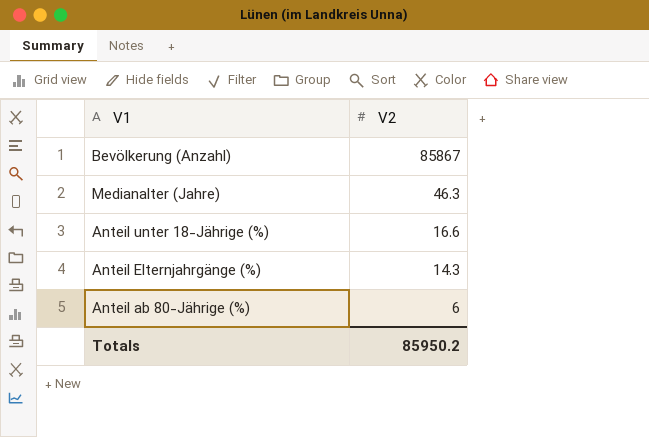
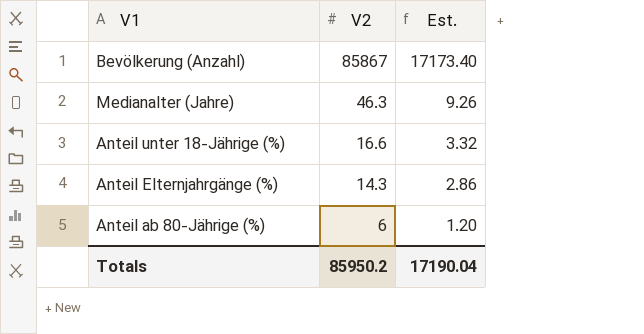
column Est. | formula: none -> [V2] * 0.2

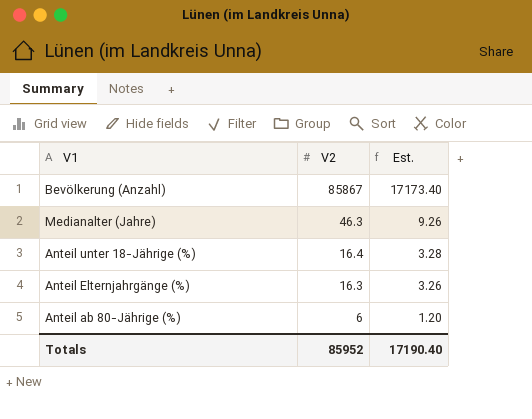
Anteil unter 18-Jährige (%) | V2: 16.6 -> 16.4
Anteil unter 18-Jährige (%) | Est.: 3.32 -> 3.28
Anteil Elternjahrgänge (%) | V2: 14.3 -> 16.3
Anteil Elternjahrgänge (%) | Est.: 2.86 -> 3.26
Totals | V2: 85950.2 -> 85952
Totals | Est.: 17190.04 -> 17190.40

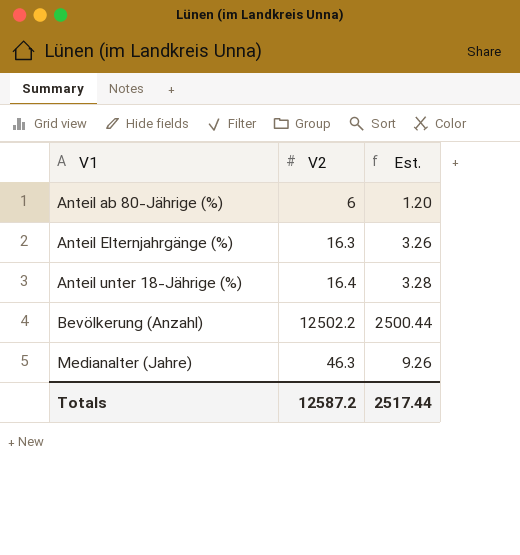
row order: V2 descending -> V1 ascending
Bevölkerung (Anzahl) | V2: 85867 -> 12502.2
Bevölkerung (Anzahl) | Est.: 17173.40 -> 2500.44
Totals | V2: 85952 -> 12587.2
Totals | Est.: 17190.40 -> 2517.44

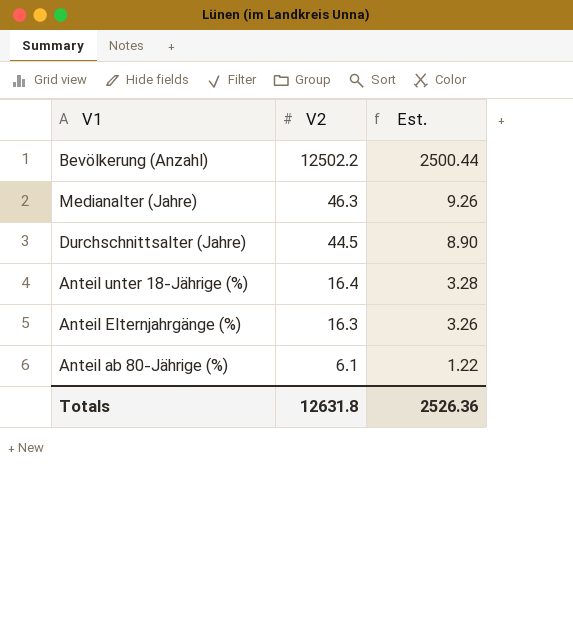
row order: V1 ascending -> V2 descending
row Durchschnittsalter (Jahre): none -> 44.5 | 8.90
Anteil ab 80-Jährige (%) | V2: 6 -> 6.1
Anteil ab 80-Jährige (%) | Est.: 1.20 -> 1.22
Totals | V2: 12587.2 -> 12631.8
Totals | Est.: 2517.44 -> 2526.36

